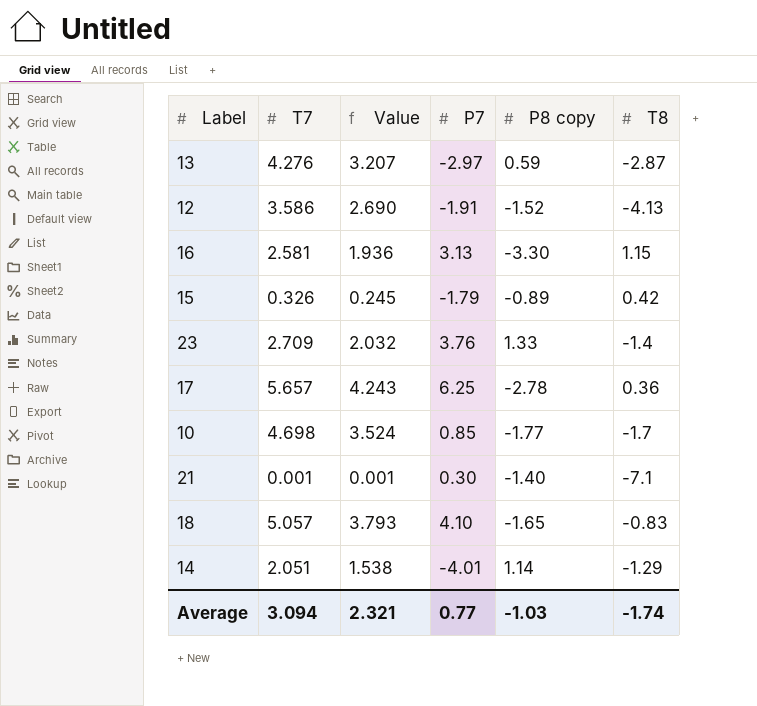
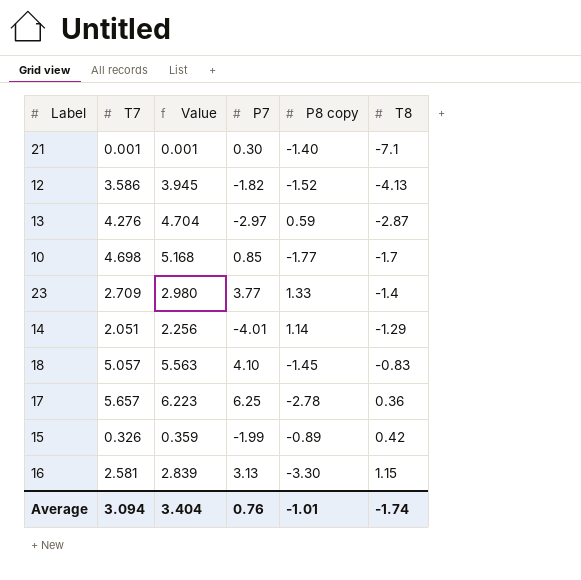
row order: none -> T8 ascending
column Value | formula: [T7] * 0.75 -> [T7] * 1.1
12 | P7: -1.91 -> -1.82
23 | P7: 3.76 -> 3.77
18 | P8 copy: -1.65 -> -1.45
15 | P7: -1.79 -> -1.99
Average | Value: 2.321 -> 3.404
Average | P7: 0.77 -> 0.76
Average | P8 copy: -1.03 -> -1.01

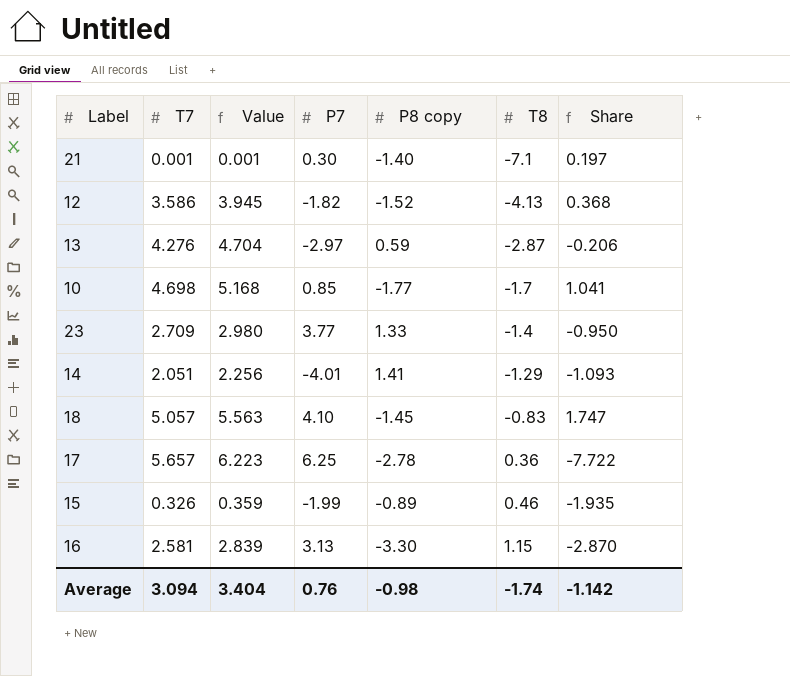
column Share | formula: none -> [P8 copy] / [T8]
14 | P8 copy: 1.14 -> 1.41
15 | T8: 0.42 -> 0.46
Average | P8 copy: -1.01 -> -0.98

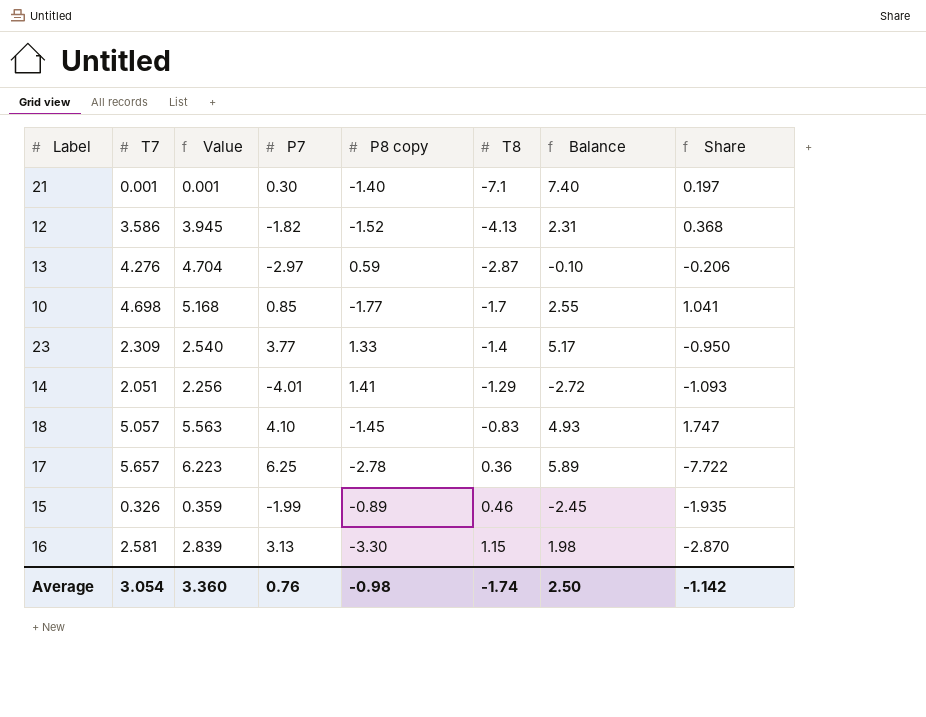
column Balance | formula: none -> [P7] - [T8]
23 | T7: 2.709 -> 2.309
23 | Value: 2.980 -> 2.540
Average | T7: 3.094 -> 3.054
Average | Value: 3.404 -> 3.360

